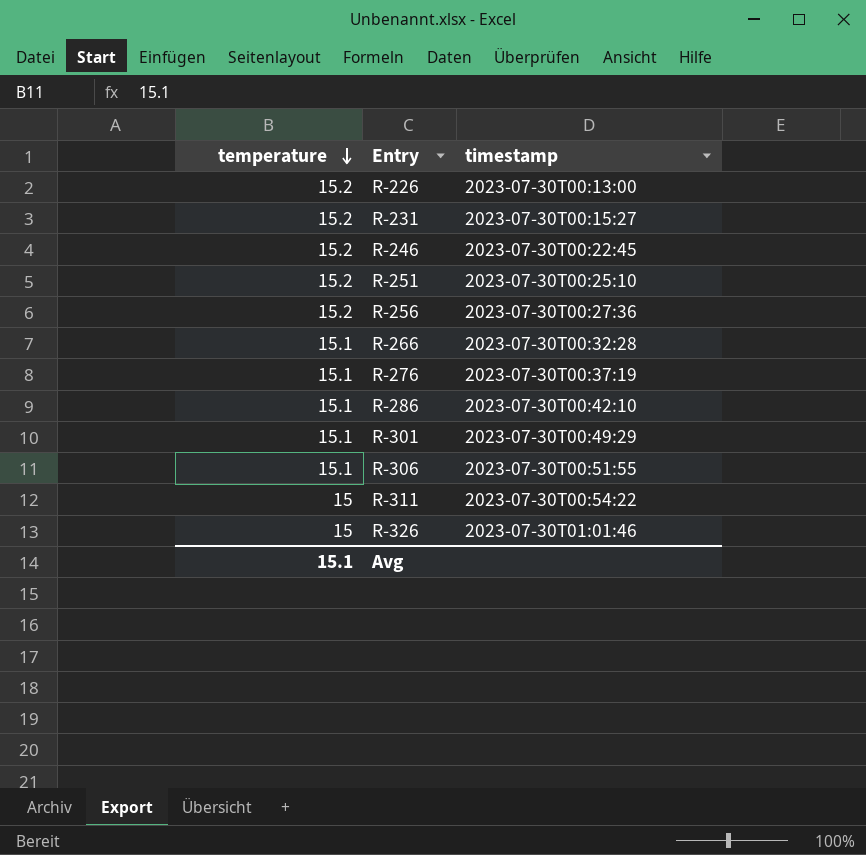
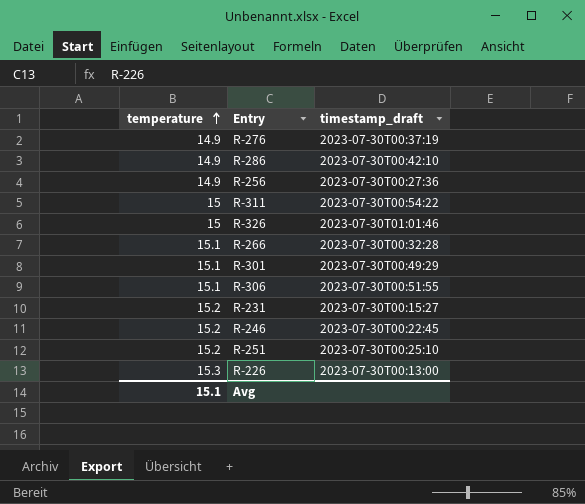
row order: temperature descending -> temperature ascending
column name: timestamp -> timestamp_draft
R-276 | temperature: 15.1 -> 14.9
R-286 | temperature: 15.1 -> 14.9
R-256 | temperature: 15.2 -> 14.9
R-226 | temperature: 15.2 -> 15.3

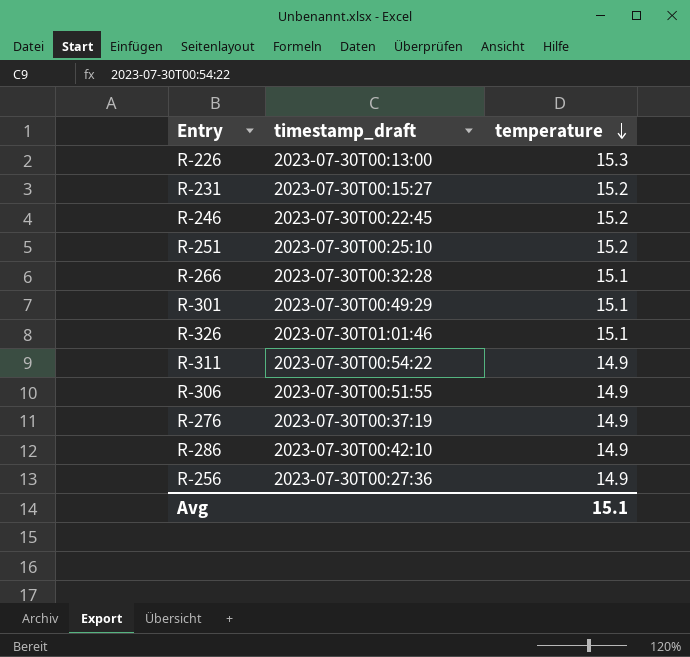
row order: temperature ascending -> temperature descending
column temperature | position: 1 -> 3
R-326 | temperature: 15 -> 15.1
R-311 | temperature: 15 -> 14.9
R-306 | temperature: 15.1 -> 14.9

